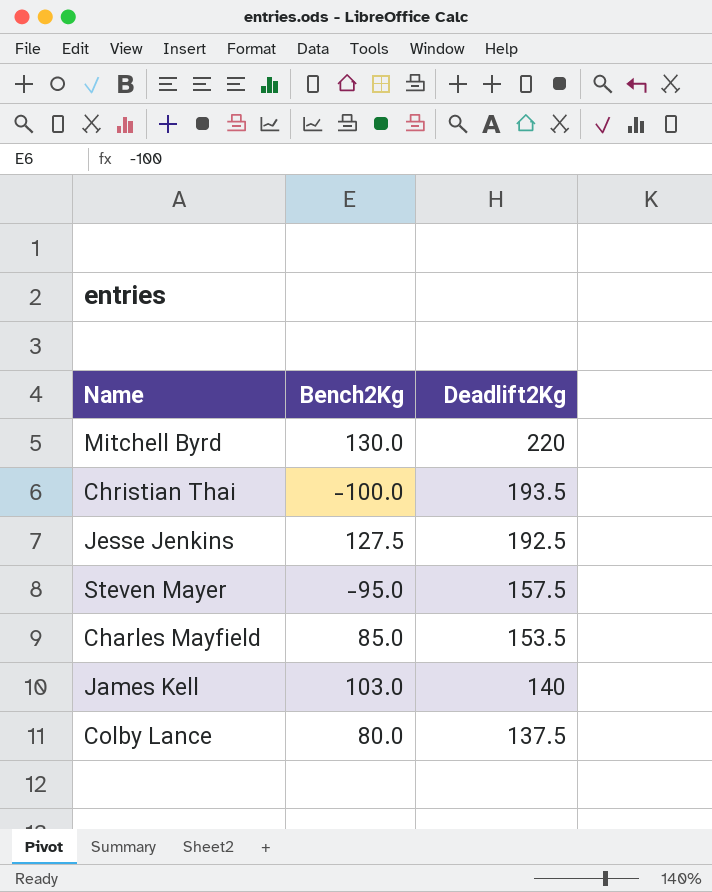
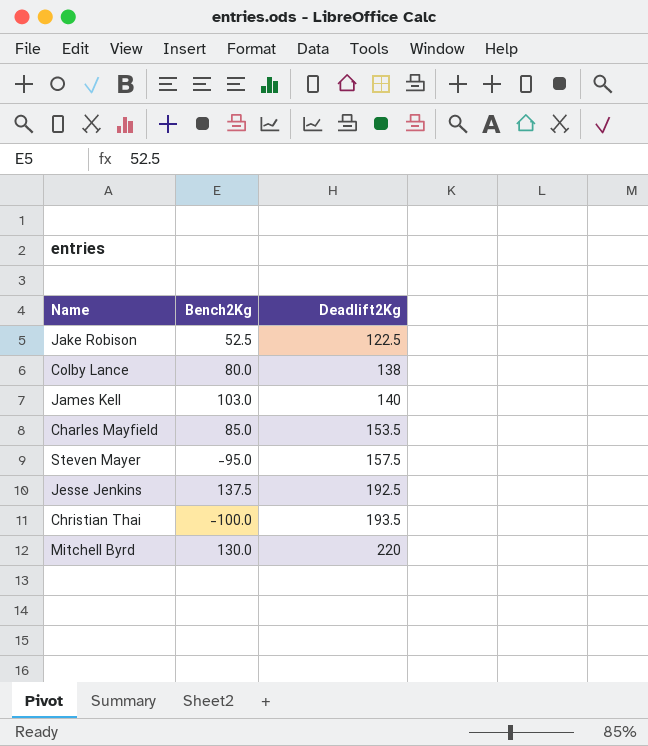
row order: Deadlift2Kg descending -> Deadlift2Kg ascending
row Jake Robison: none -> 52.5 | 122.5
Colby Lance | Deadlift2Kg: 137.5 -> 138
Jesse Jenkins | Bench2Kg: 127.5 -> 137.5

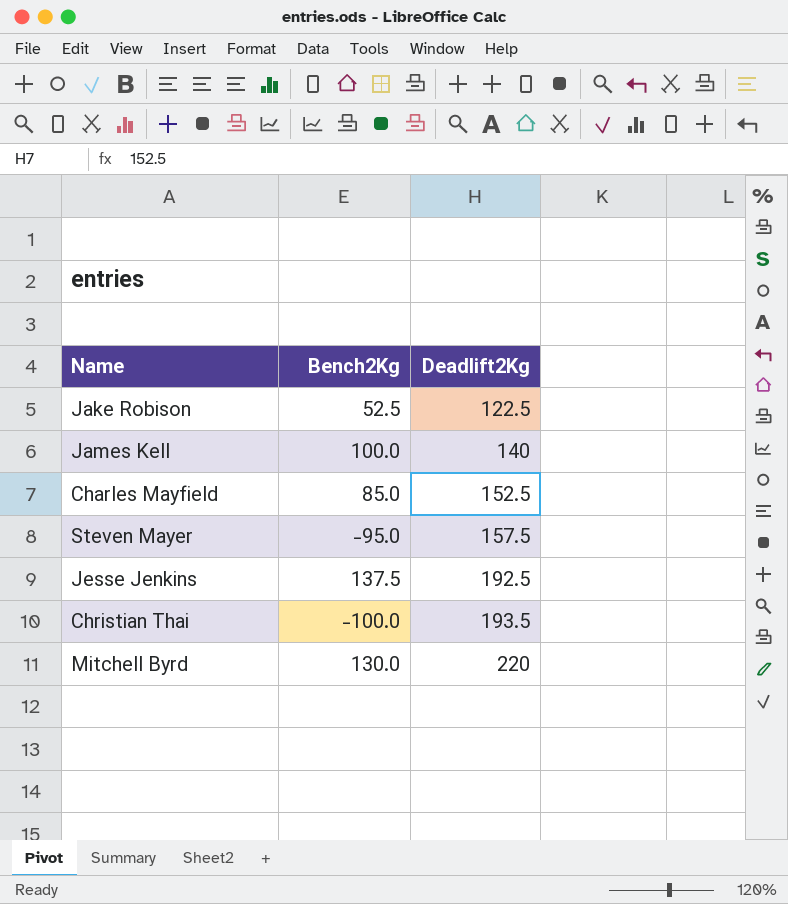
row Colby Lance: 80.0 | 138 -> none
James Kell | Bench2Kg: 103.0 -> 100.0
Charles Mayfield | Deadlift2Kg: 153.5 -> 152.5

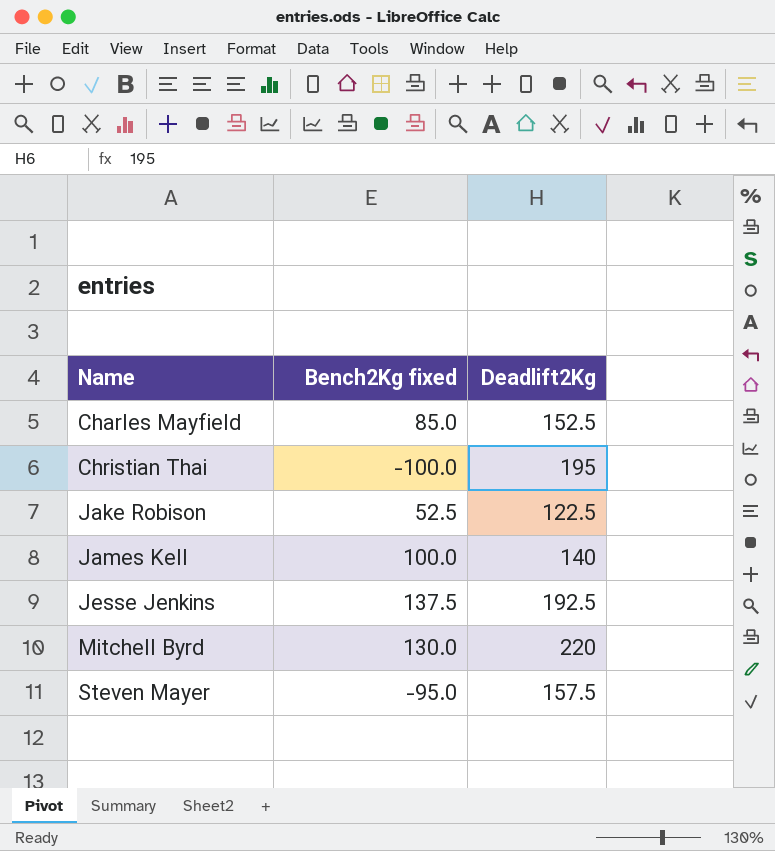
row order: Deadlift2Kg ascending -> Name ascending
column name: Bench2Kg -> Bench2Kg fixed
Christian Thai | Deadlift2Kg: 193.5 -> 195

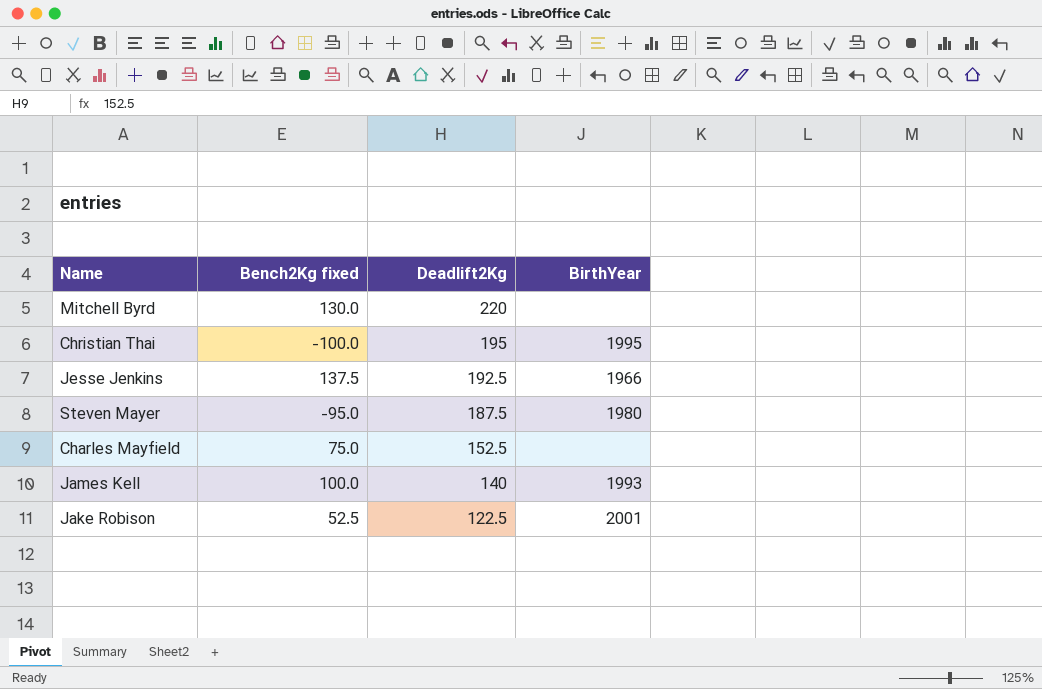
row order: Name ascending -> Deadlift2Kg descending
column BirthYear | position: none -> 4
Steven Mayer | Deadlift2Kg: 157.5 -> 187.5
Charles Mayfield | Bench2Kg fixed: 85.0 -> 75.0

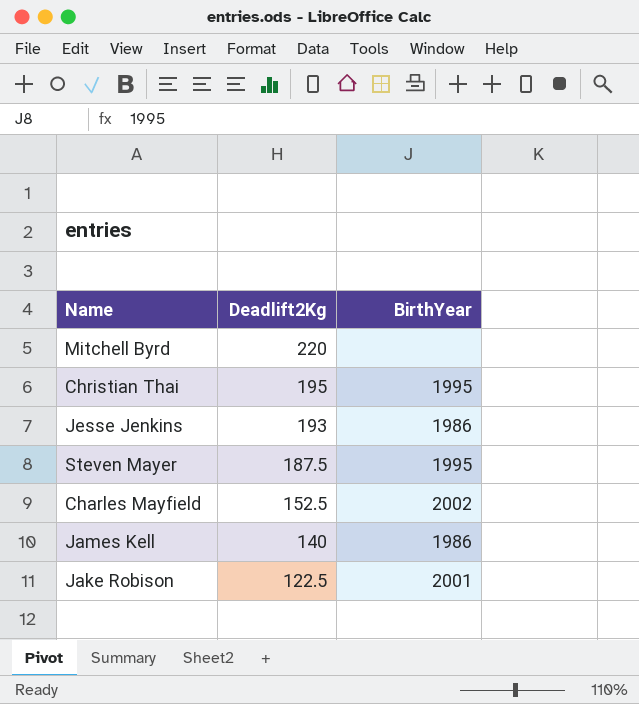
column Bench2Kg fixed | position: 2 -> none
Jesse Jenkins | Deadlift2Kg: 192.5 -> 193
Jesse Jenkins | BirthYear: 1966 -> 1986
Steven Mayer | BirthYear: 1980 -> 1995
Charles Mayfield | BirthYear: none -> 2002
James Kell | BirthYear: 1993 -> 1986

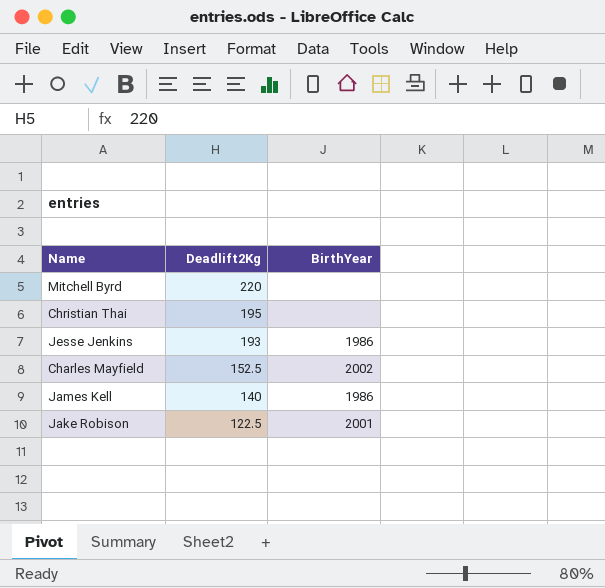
row Steven Mayer: 187.5 | 1995 -> none
Christian Thai | BirthYear: 1995 -> none

